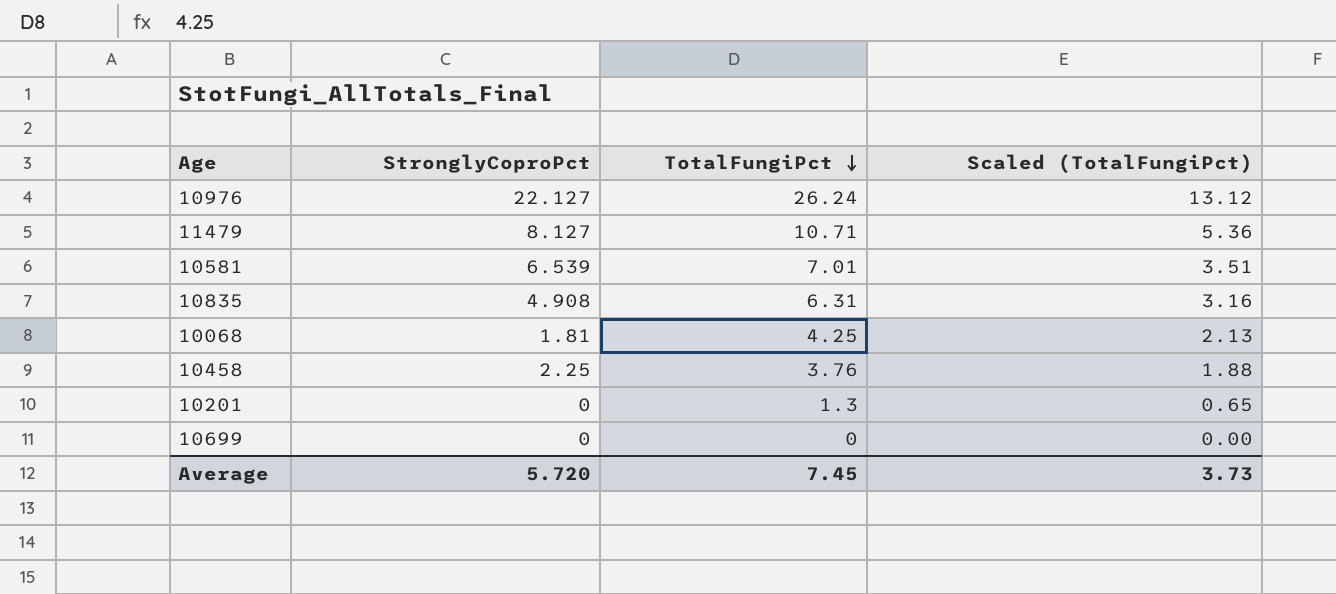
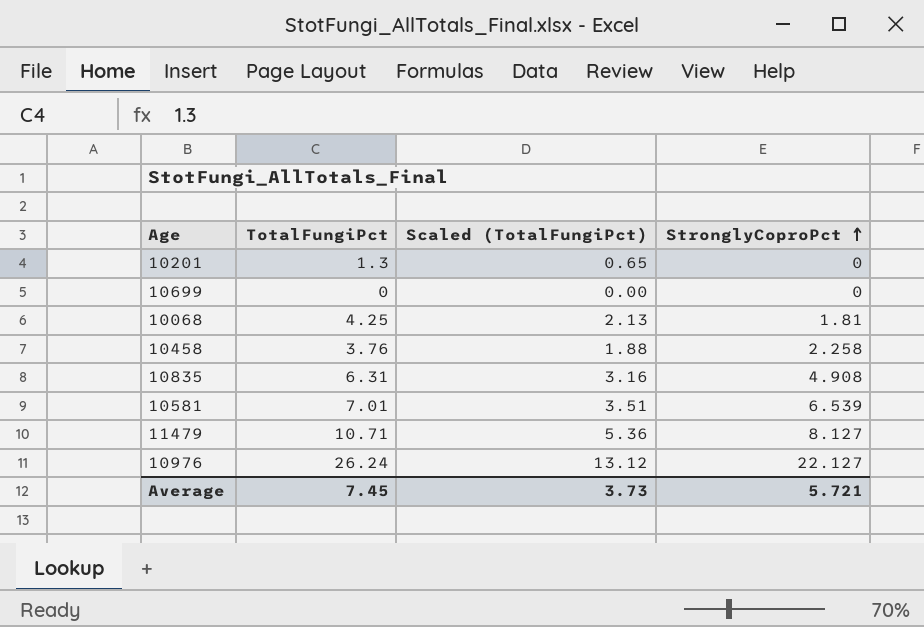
row order: TotalFungiPct descending -> StronglyCoproPct ascending
column StronglyCoproPct | position: 2 -> 4
10458 | StronglyCoproPct: 2.25 -> 2.258
Average | StronglyCoproPct: 5.720 -> 5.721

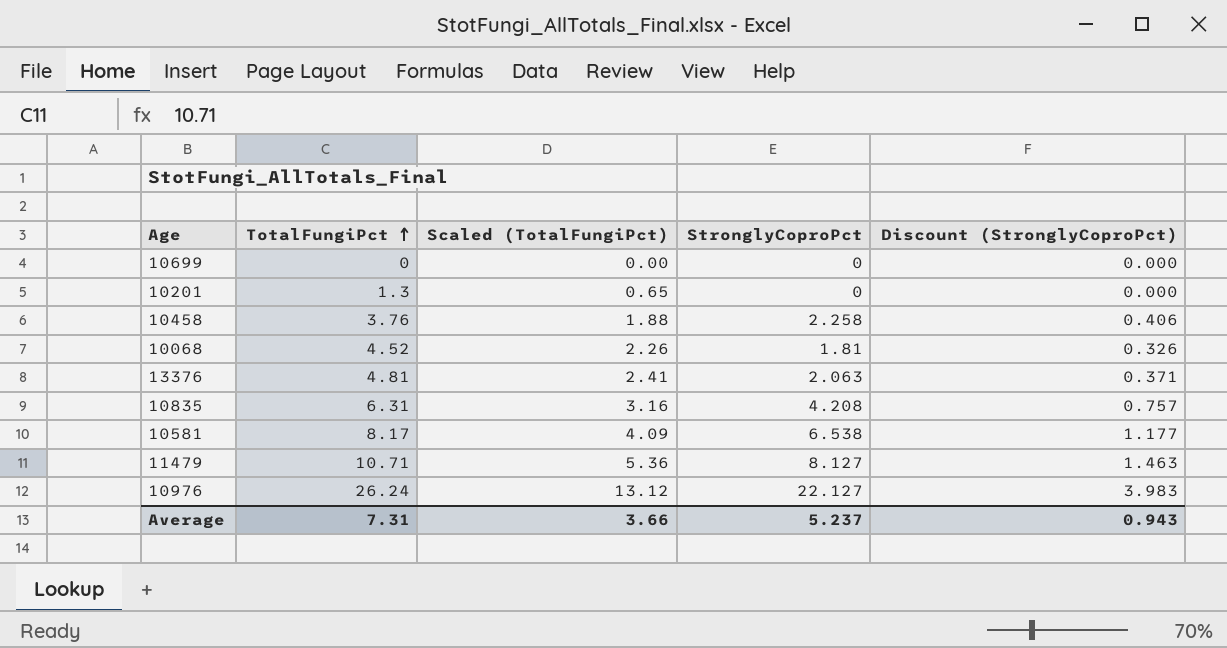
row order: StronglyCoproPct ascending -> TotalFungiPct ascending
column Discount (StronglyCoproPct) | formula: none -> [StronglyCoproPct] * 0.18
10068 | TotalFungiPct: 4.25 -> 4.52
10068 | Scaled (TotalFungiPct): 2.13 -> 2.26
row 13376: none -> 4.81 | 2.41 | 2.063 | 0.371
10835 | StronglyCoproPct: 4.908 -> 4.208
10581 | TotalFungiPct: 7.01 -> 8.17
10581 | Scaled (TotalFungiPct): 3.51 -> 4.09
10581 | StronglyCoproPct: 6.539 -> 6.538
Average | TotalFungiPct: 7.45 -> 7.31
Average | Scaled (TotalFungiPct): 3.73 -> 3.66
Average | StronglyCoproPct: 5.721 -> 5.237

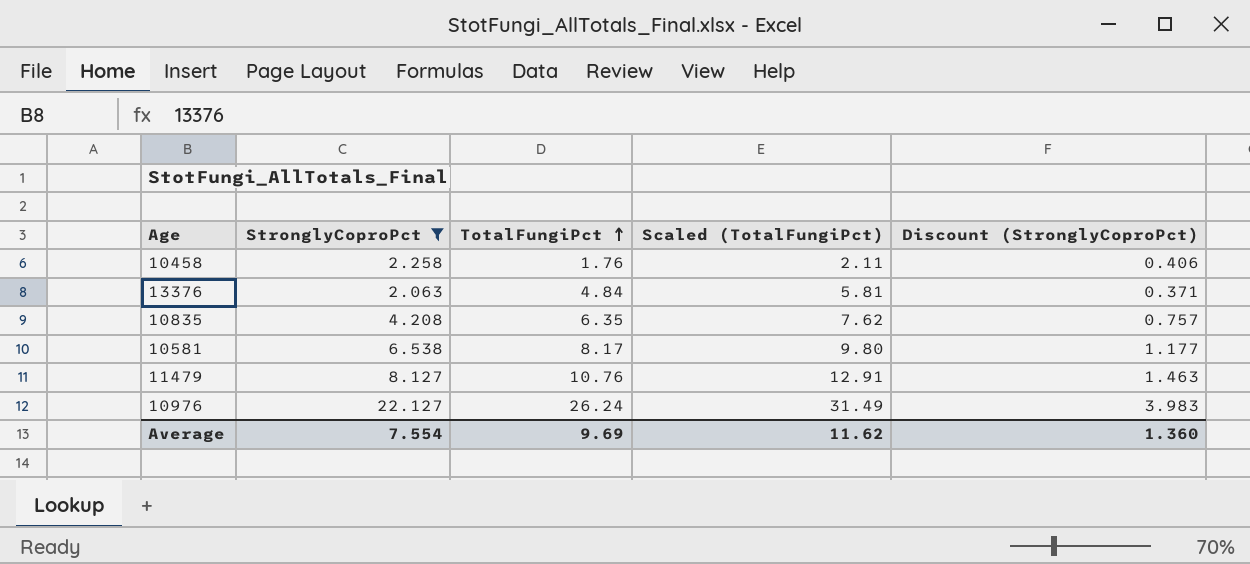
filter: none -> StronglyCoproPct >= 2.063
column StronglyCoproPct | position: 4 -> 2
column Scaled (TotalFungiPct) | formula: [TotalFungiPct] * 0.5 -> [TotalFungiPct] * 1.2
10458 | TotalFungiPct: 3.76 -> 1.76
13376 | TotalFungiPct: 4.81 -> 4.84
10835 | TotalFungiPct: 6.31 -> 6.35
11479 | TotalFungiPct: 10.71 -> 10.76
Average | StronglyCoproPct: 5.237 -> 7.554
Average | TotalFungiPct: 7.31 -> 9.69
Average | Scaled (TotalFungiPct): 3.66 -> 11.62
Average | Discount (StronglyCoproPct): 0.943 -> 1.360

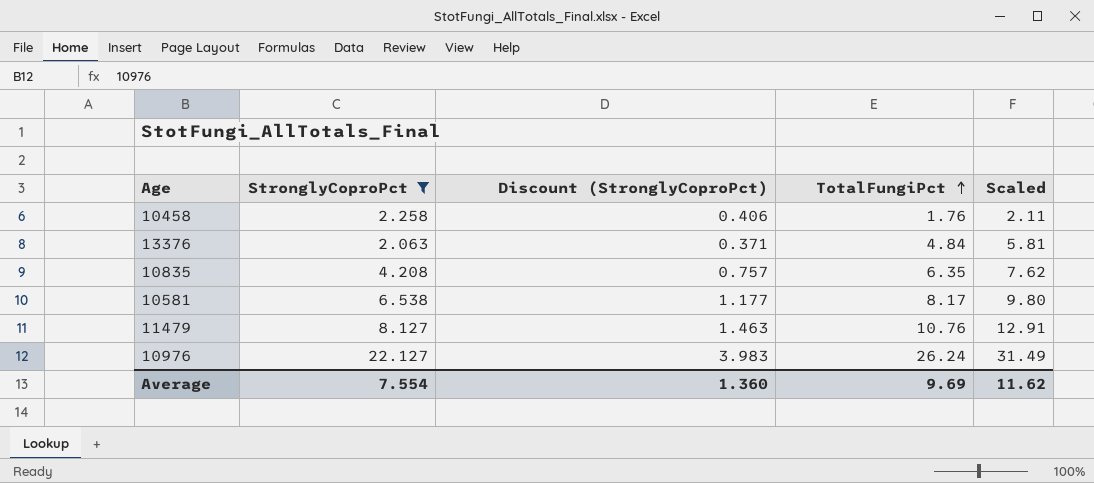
column Discount (StronglyCoproPct) | position: 5 -> 3
column name: Scaled (TotalFungiPct) -> Scaled

